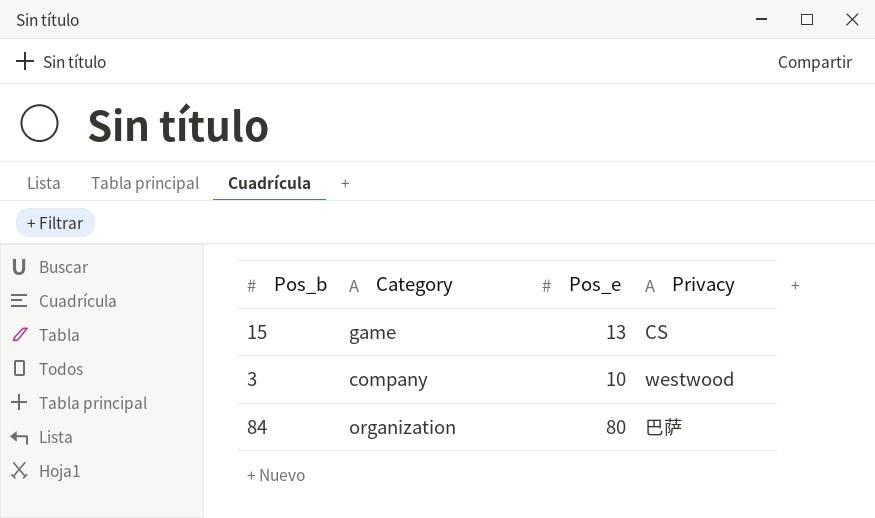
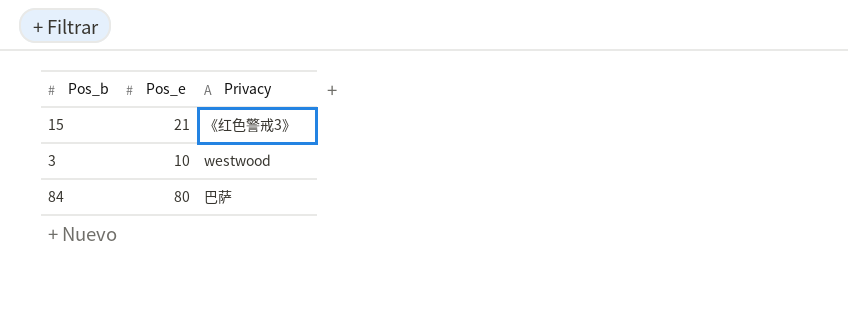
column Category | position: 2 -> none
15 | Pos_e: 13 -> 21
15 | Privacy: CS -> 《红色警戒3》

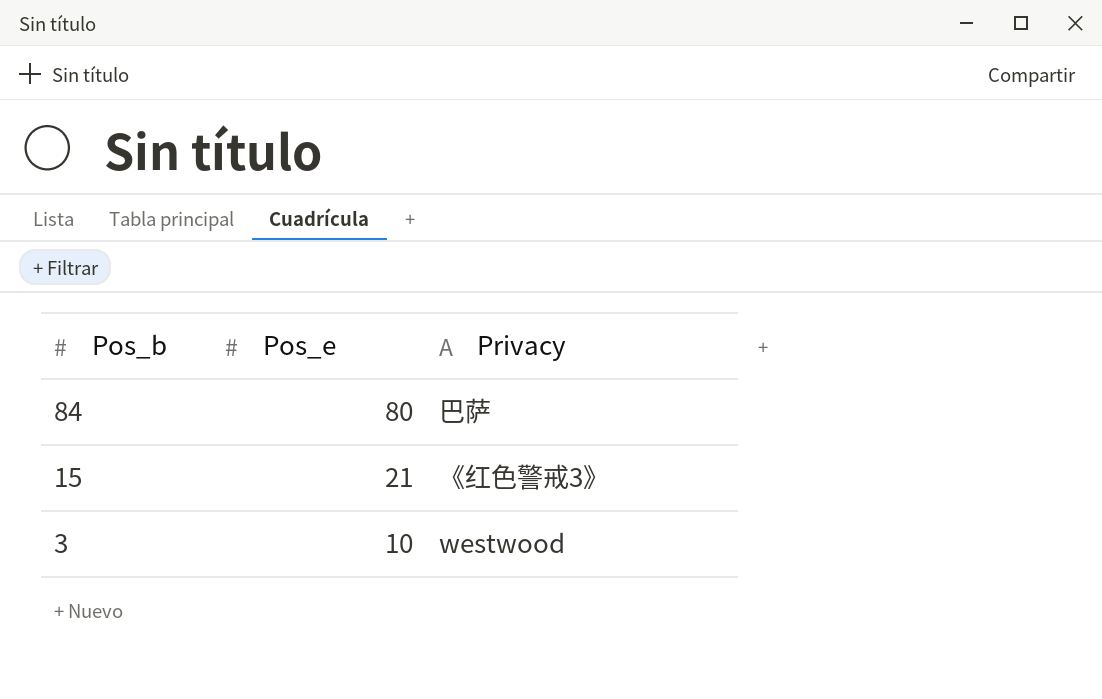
row order: none -> Pos_b descending

